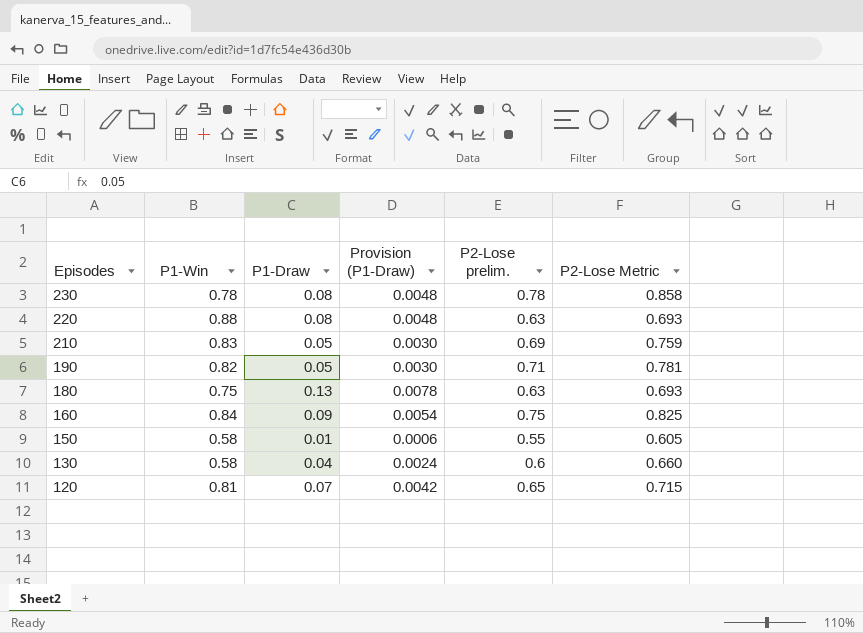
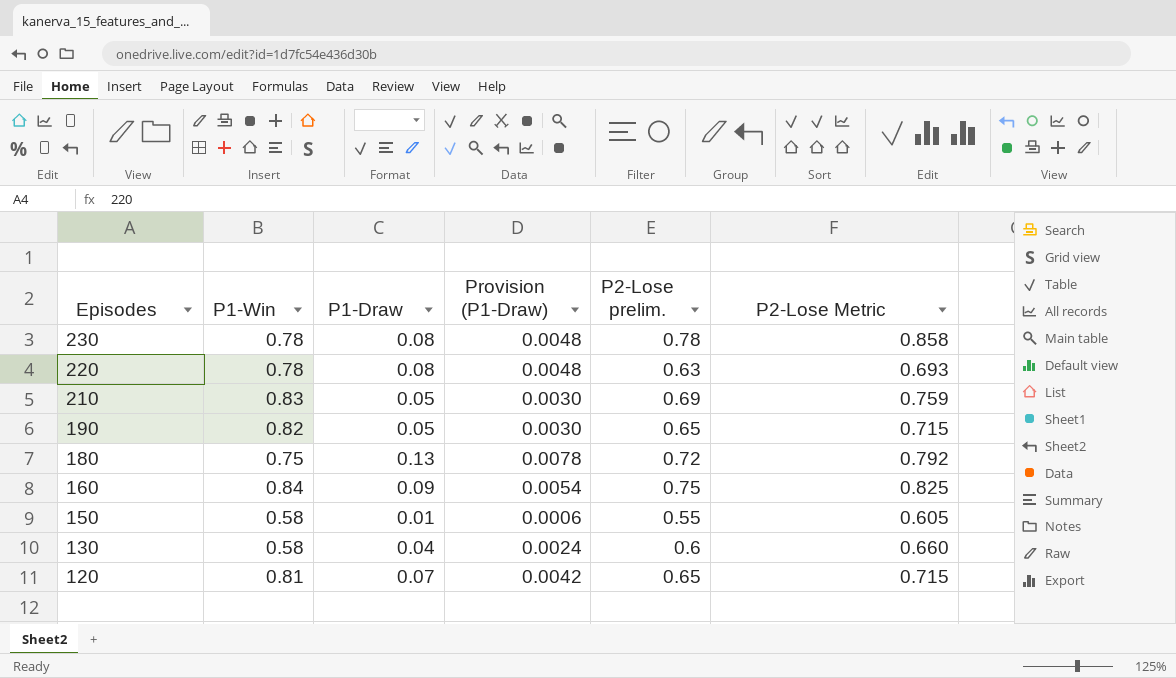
220 | P1-Win: 0.88 -> 0.78
190 | P2-Lose prelim.: 0.71 -> 0.65
190 | P2-Lose Metric: 0.781 -> 0.715
180 | P2-Lose prelim.: 0.63 -> 0.72
180 | P2-Lose Metric: 0.693 -> 0.792

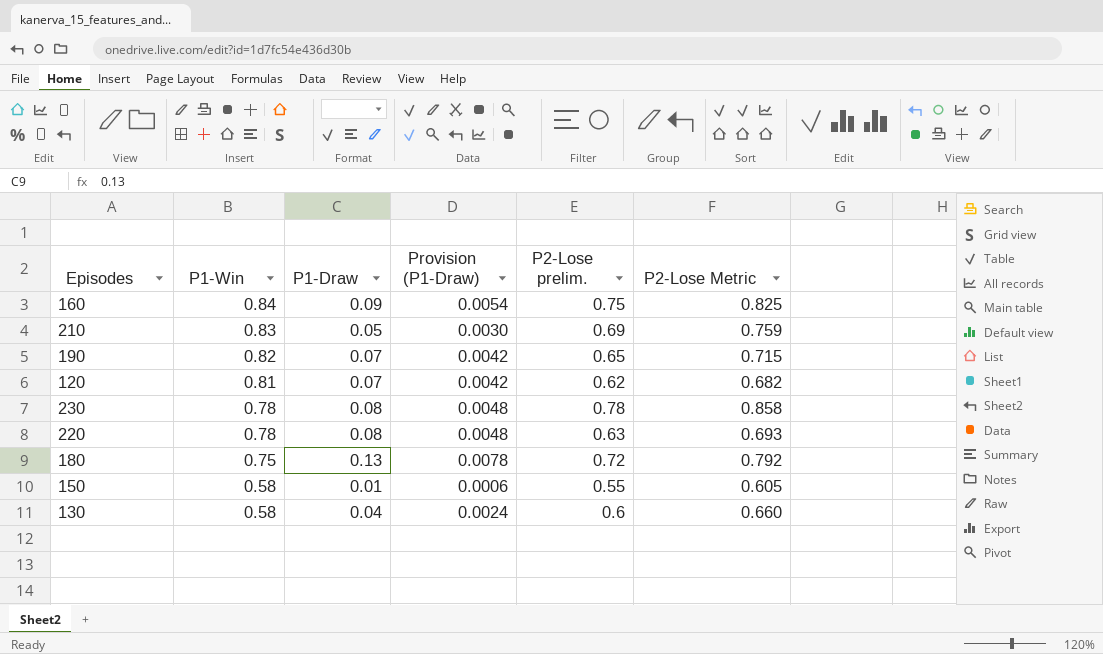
row order: Episodes descending -> P1-Win descending
190 | P1-Draw: 0.05 -> 0.07
190 | Provision (P1-Draw): 0.0030 -> 0.0042
120 | P2-Lose prelim.: 0.65 -> 0.62
120 | P2-Lose Metric: 0.715 -> 0.682

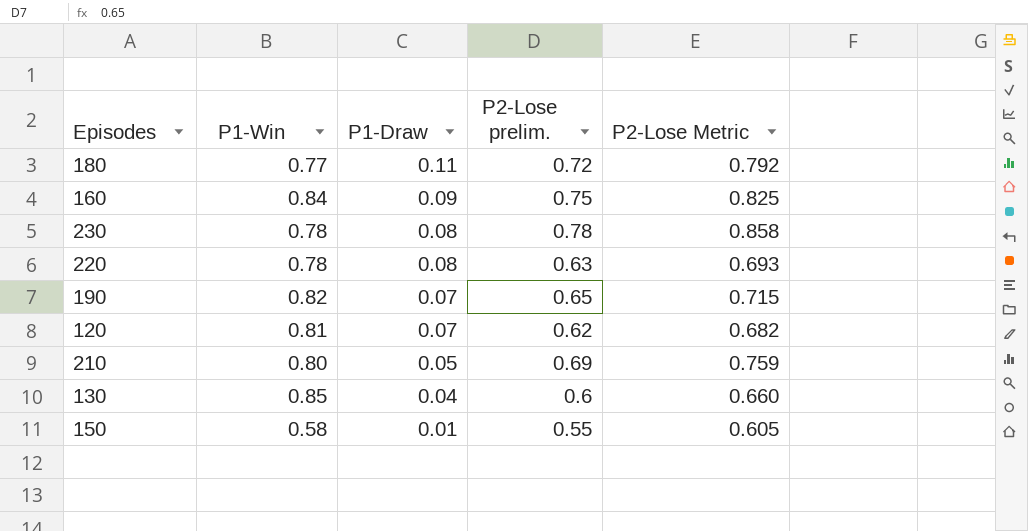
row order: P1-Win descending -> P1-Draw descending
column Provision (P1-Draw) | formula: [P1-Draw] * 0.06 -> none
180 | P1-Win: 0.75 -> 0.77
180 | P1-Draw: 0.13 -> 0.11
210 | P1-Win: 0.83 -> 0.80
130 | P1-Win: 0.58 -> 0.85

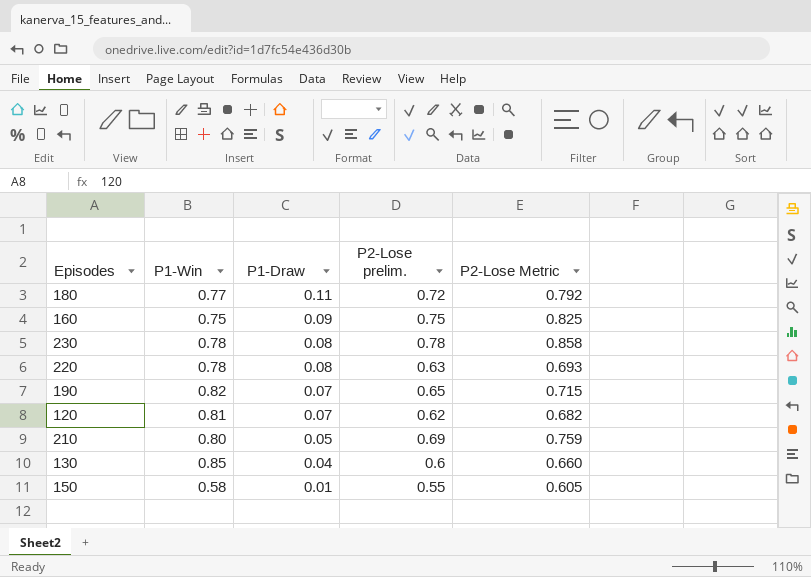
160 | P1-Win: 0.84 -> 0.75

